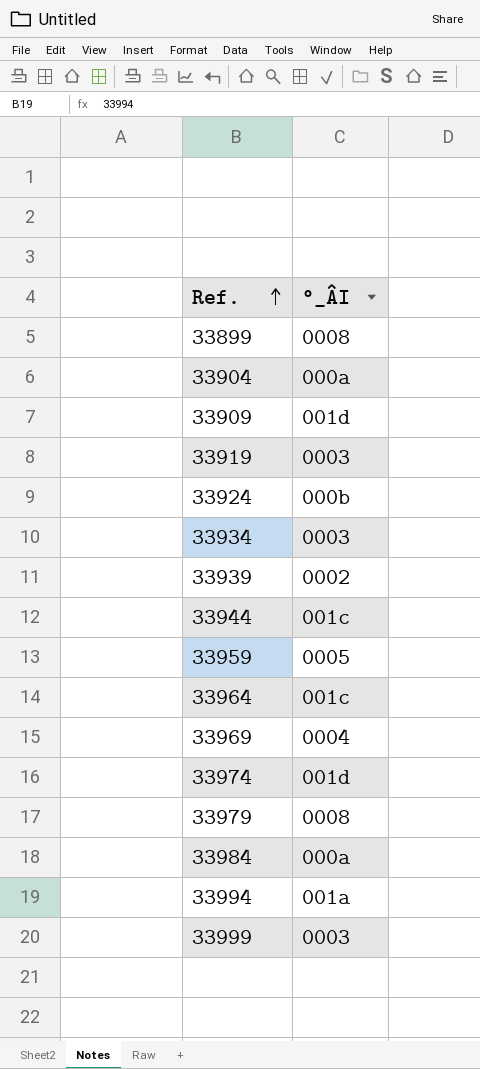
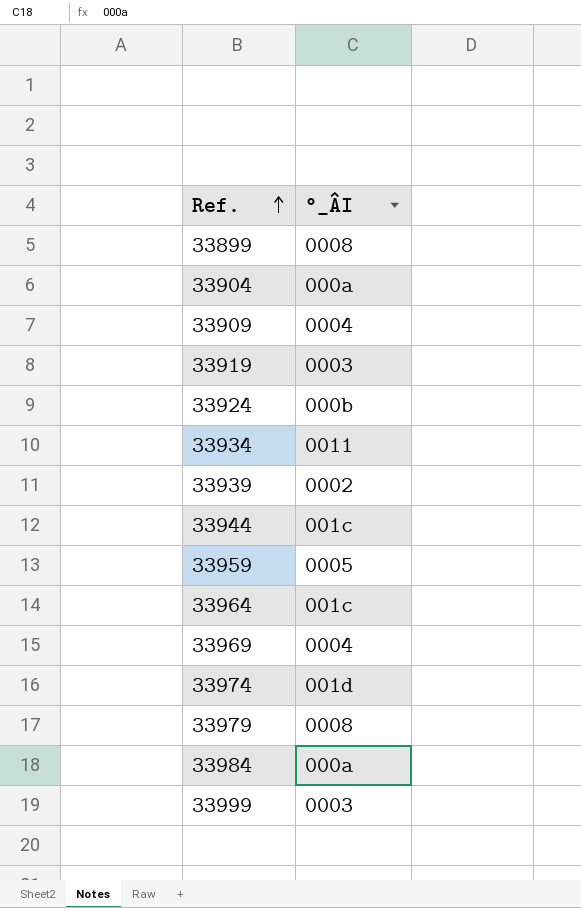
row 33994: 001a -> none
33909 | °_ÂI: 001d -> 0004
33934 | °_ÂI: 0003 -> 0011

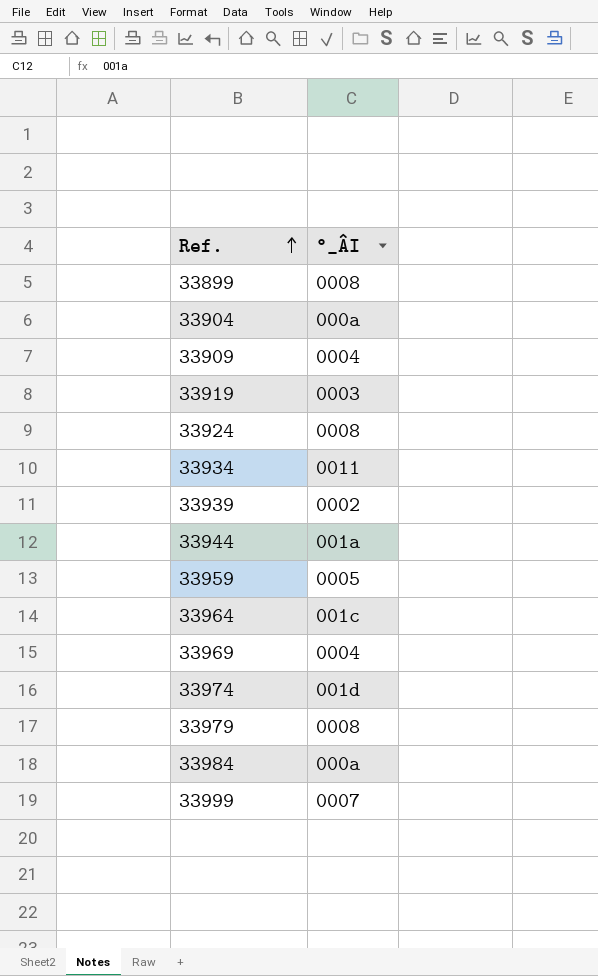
33924 | °_ÂI: 000b -> 0008
33944 | °_ÂI: 001c -> 001a
33999 | °_ÂI: 0003 -> 0007

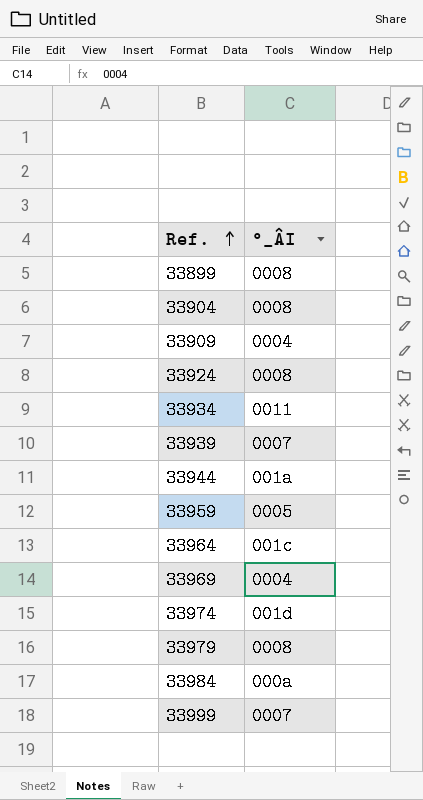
row 33919: 0003 -> none
33904 | °_ÂI: 000a -> 0008
33939 | °_ÂI: 0002 -> 0007

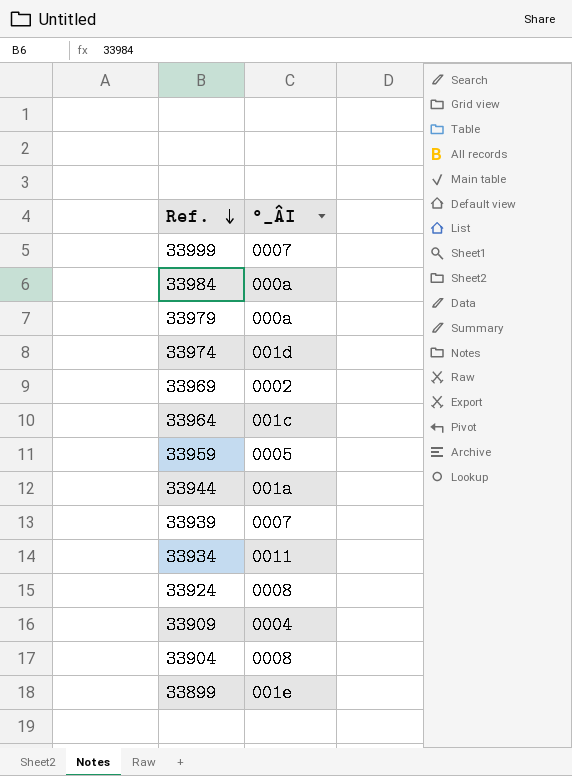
row order: Ref. ascending -> Ref. descending
33979 | °_ÂI: 0008 -> 000a
33969 | °_ÂI: 0004 -> 0002
33899 | °_ÂI: 0008 -> 001e

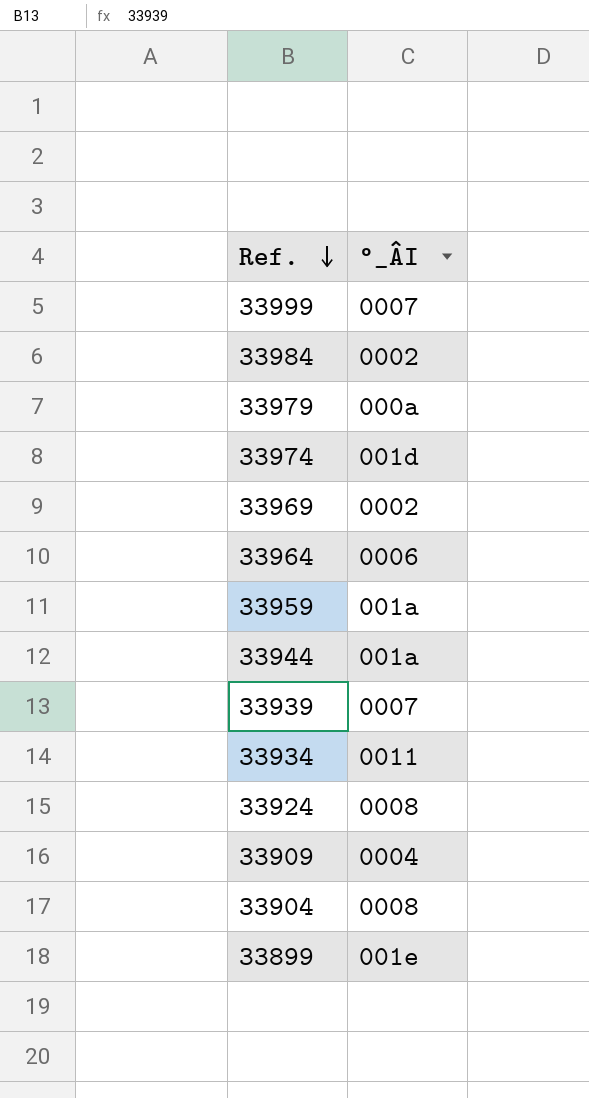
33984 | °_ÂI: 000a -> 0002
33964 | °_ÂI: 001c -> 0006
33959 | °_ÂI: 0005 -> 001a

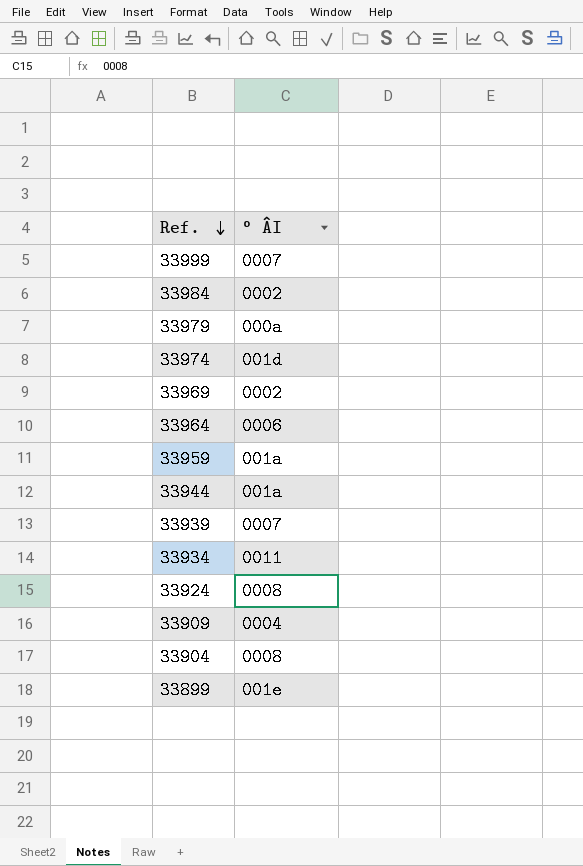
column name: °_ÂI -> ° ÂI

